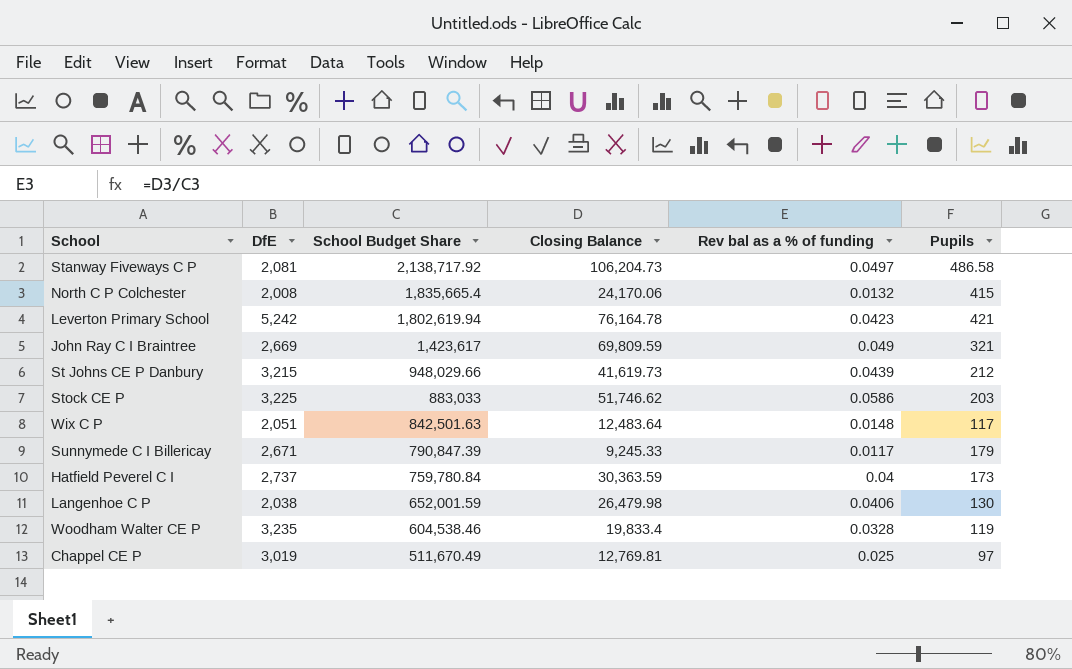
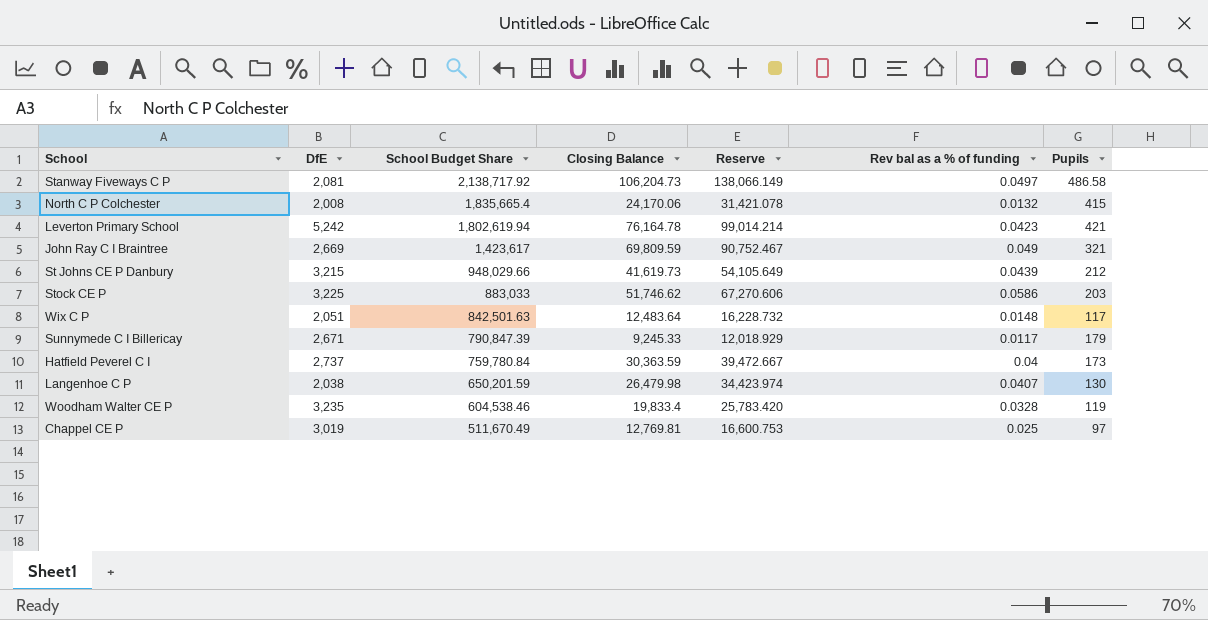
column Reserve | formula: none -> [Closing Balance] * 1.3
Langenhoe C P | School Budget Share: 652,001.59 -> 650,201.59
Langenhoe C P | Rev bal as a % of funding: 0.0406 -> 0.0407

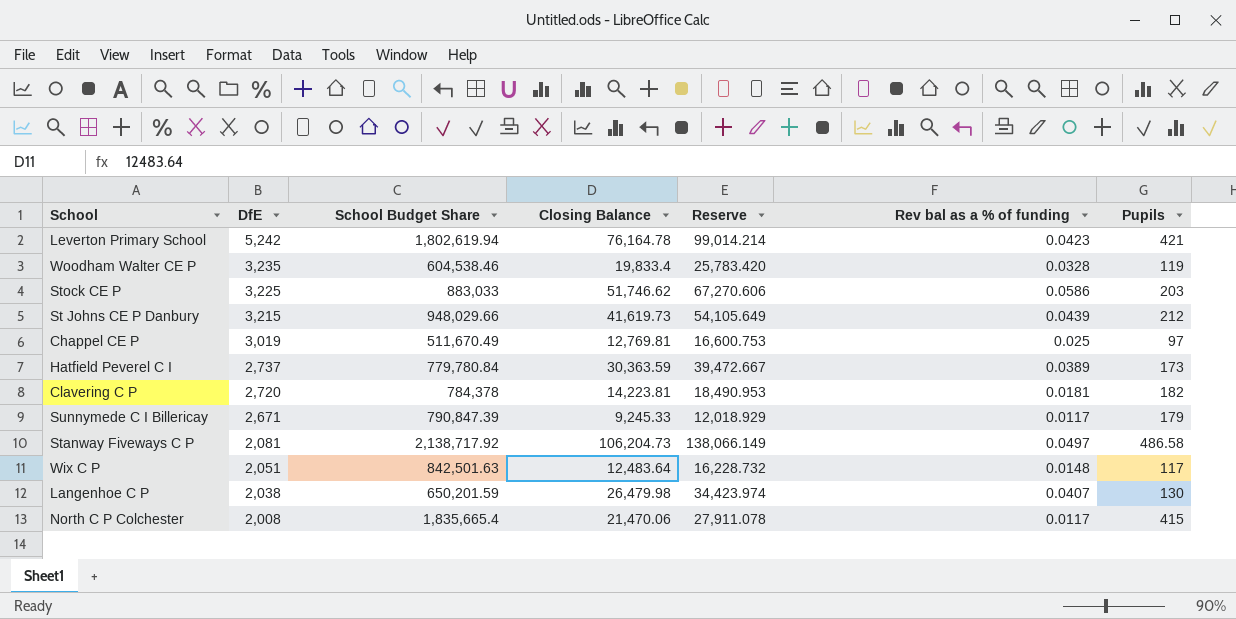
row order: School Budget Share descending -> DfE descending
row John Ray C I Braintree: 2,669 | 1,423,617 | 69,809.59 | 90,752.467 | 0.049 | 321 -> none
Hatfield Peverel C I | School Budget Share: 759,780.84 -> 779,780.84
Hatfield Peverel C I | Rev bal as a % of funding: 0.04 -> 0.0389
row Clavering C P: none -> 2,720 | 784,378 | 14,223.81 | 18,490.953 | 0.0181 | 182
North C P Colchester | Closing Balance: 24,170.06 -> 21,470.06
North C P Colchester | Reserve: 31,421.078 -> 27,911.078
North C P Colchester | Rev bal as a % of funding: 0.0132 -> 0.0117

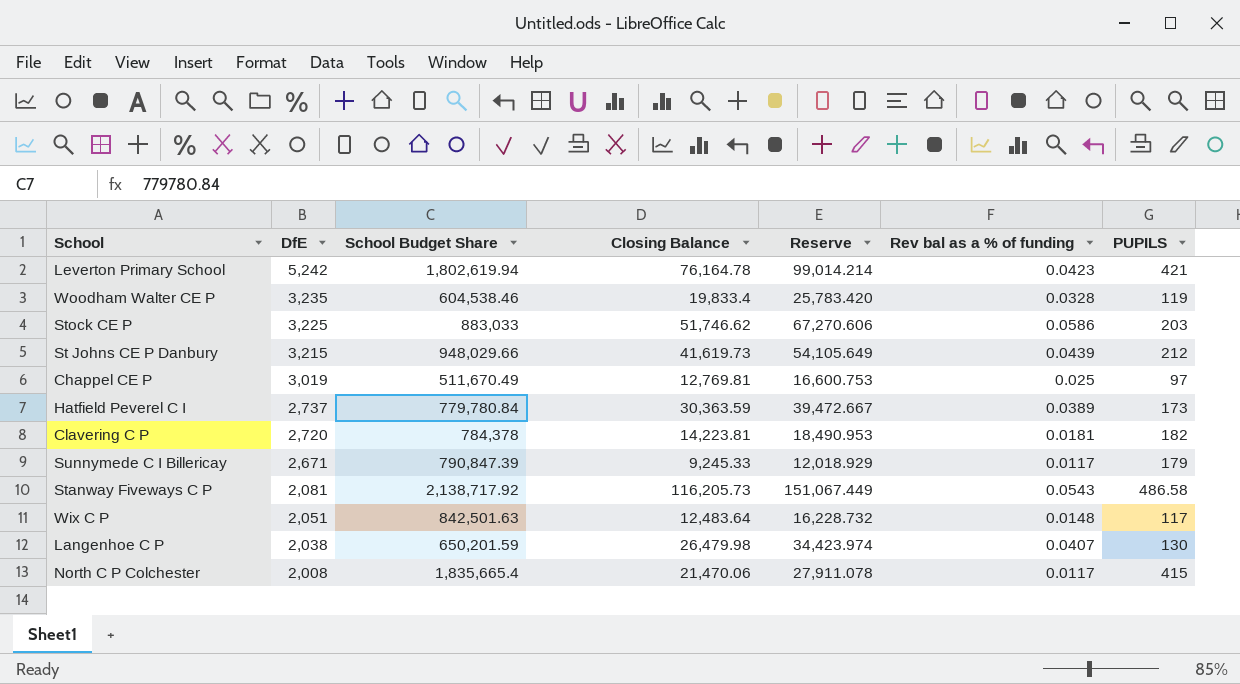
column name: Pupils -> PUPILS
Stanway Fiveways C P | Closing Balance: 106,204.73 -> 116,205.73
Stanway Fiveways C P | Reserve: 138,066.149 -> 151,067.449
Stanway Fiveways C P | Rev bal as a % of funding: 0.0497 -> 0.0543

